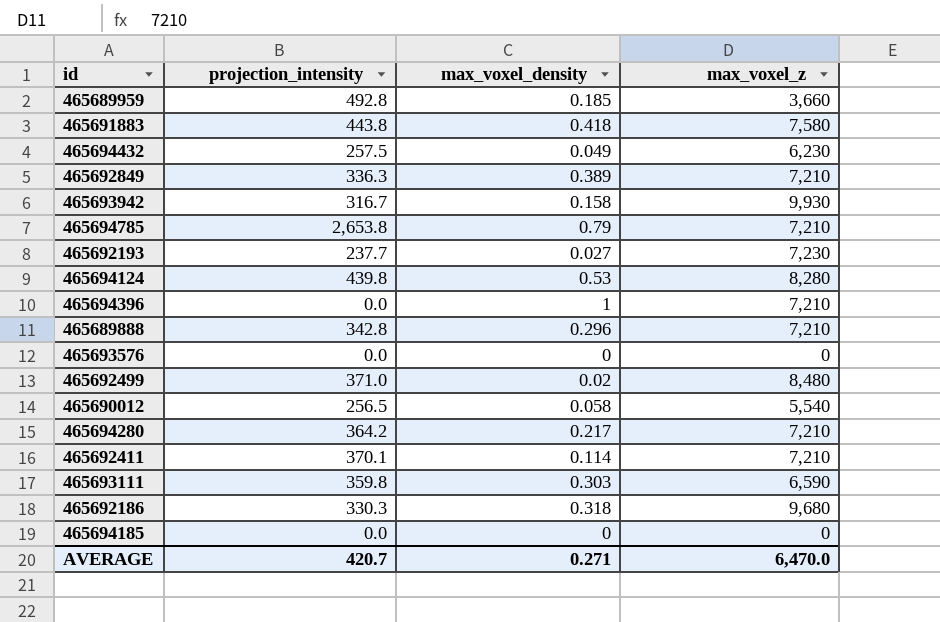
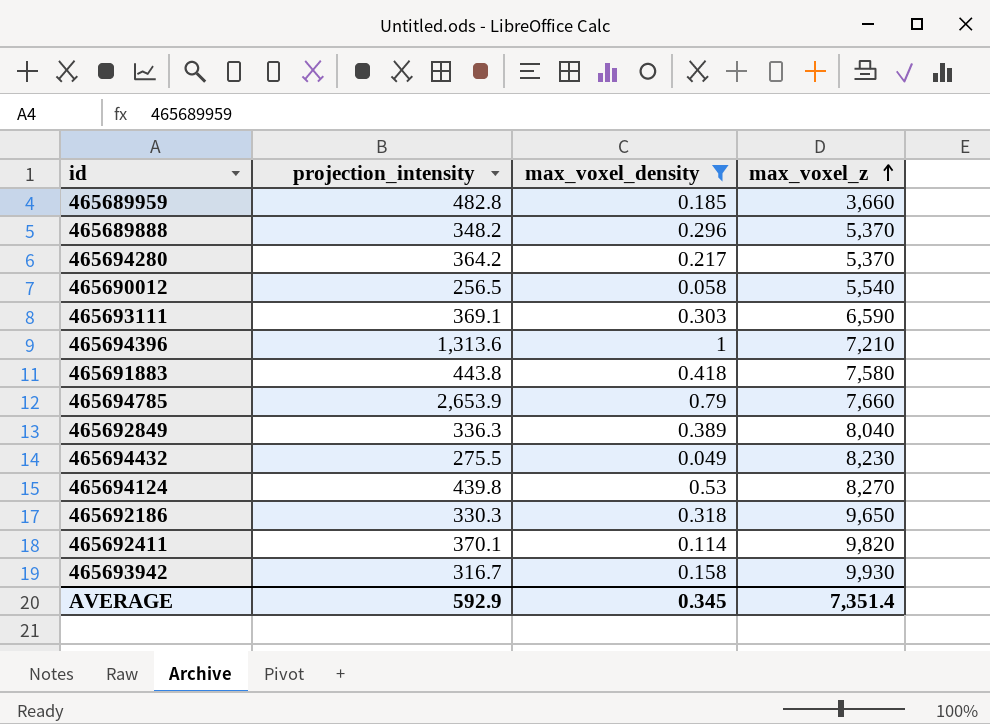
filter: none -> max_voxel_density >= 0.049
row order: none -> max_voxel_z ascending
465689959 | projection_intensity: 492.8 -> 482.8
465689888 | projection_intensity: 342.8 -> 348.2
465689888 | max_voxel_z: 7,210 -> 5,370
465694280 | max_voxel_z: 7,210 -> 5,370
465693111 | projection_intensity: 359.8 -> 369.1
465694396 | projection_intensity: 0.0 -> 1,313.6
465694785 | projection_intensity: 2,653.8 -> 2,653.9
465694785 | max_voxel_z: 7,210 -> 7,660
465692849 | max_voxel_z: 7,210 -> 8,040
465694432 | projection_intensity: 257.5 -> 275.5
465694432 | max_voxel_z: 6,230 -> 8,230
465694124 | max_voxel_z: 8,280 -> 8,270
465692186 | max_voxel_z: 9,680 -> 9,650
465692411 | max_voxel_z: 7,210 -> 9,820
AVERAGE | projection_intensity: 420.7 -> 592.9
AVERAGE | max_voxel_density: 0.271 -> 0.345
AVERAGE | max_voxel_z: 6,470.0 -> 7,351.4

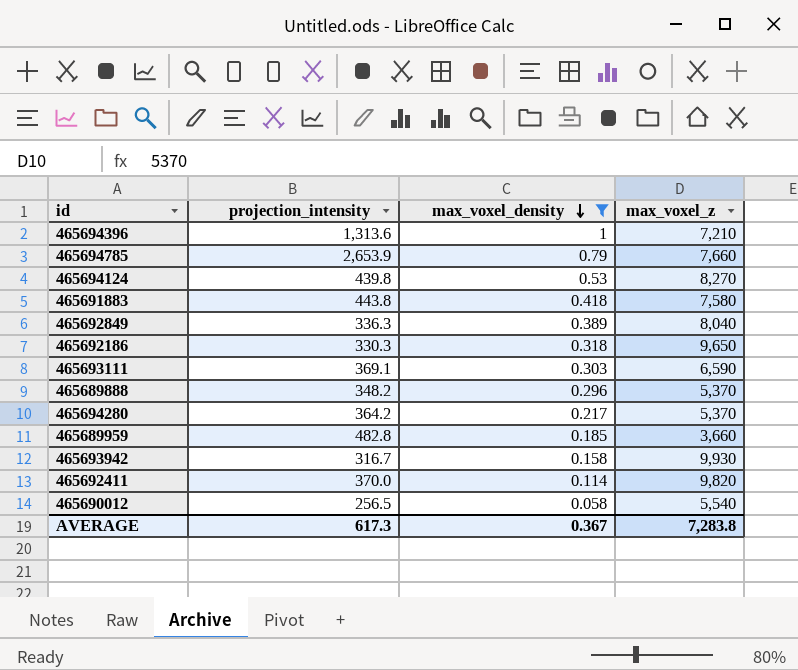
row order: max_voxel_z ascending -> max_voxel_density descending
row 465694432: 275.5 | 0.049 | 8,230 -> none
465692411 | projection_intensity: 370.1 -> 370.0
AVERAGE | projection_intensity: 592.9 -> 617.3
AVERAGE | max_voxel_density: 0.345 -> 0.367
AVERAGE | max_voxel_z: 7,351.4 -> 7,283.8

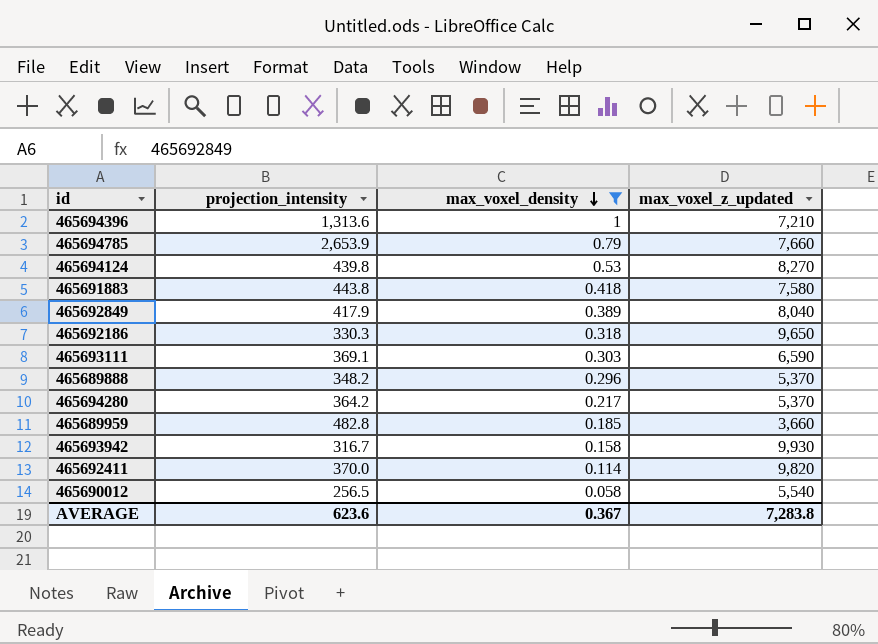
column name: max_voxel_z -> max_voxel_z_updated
465692849 | projection_intensity: 336.3 -> 417.9
AVERAGE | projection_intensity: 617.3 -> 623.6

